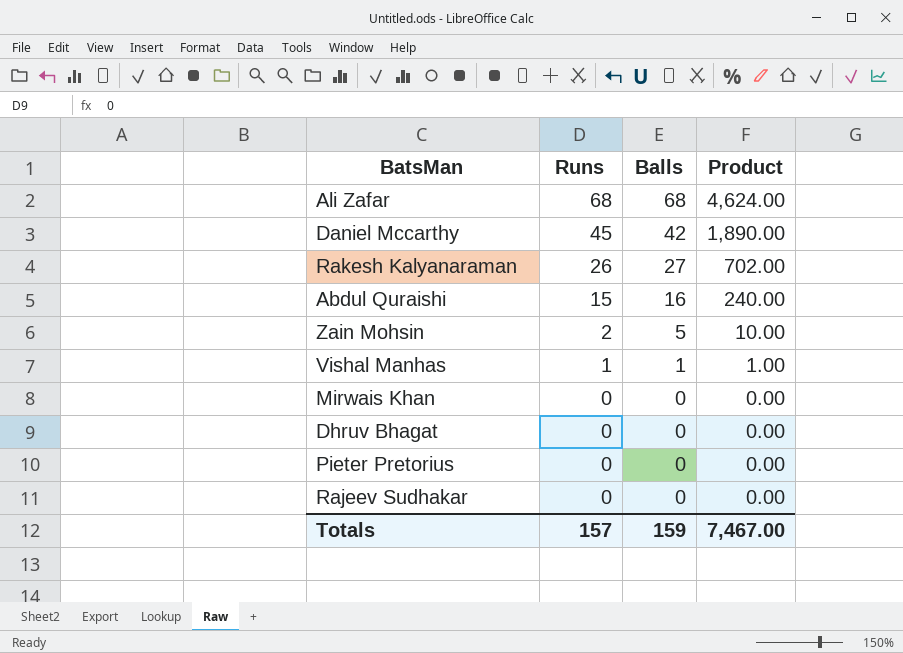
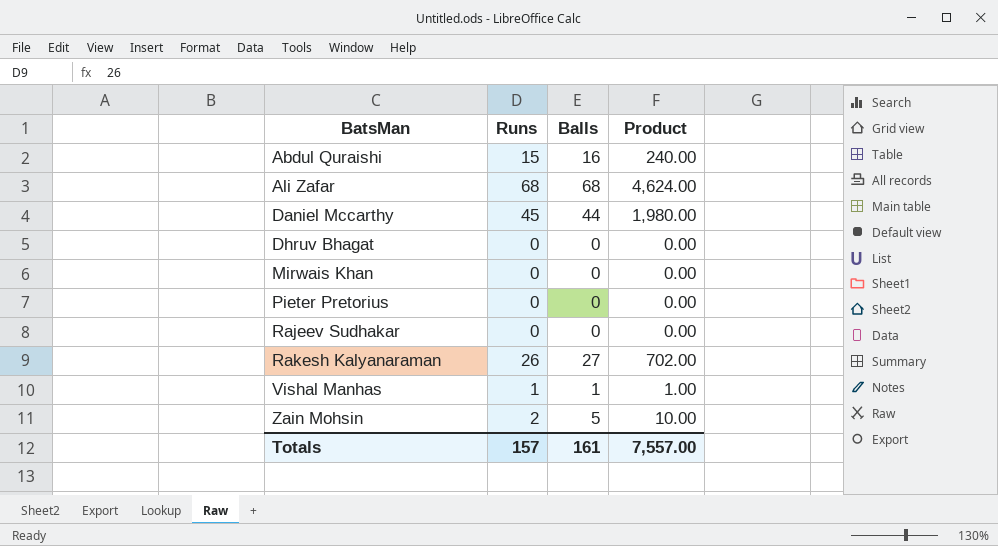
row order: Runs descending -> BatsMan ascending
Daniel Mccarthy | Balls: 42 -> 44
Daniel Mccarthy | Product: 1,890.00 -> 1,980.00
Totals | Balls: 159 -> 161
Totals | Product: 7,467.00 -> 7,557.00

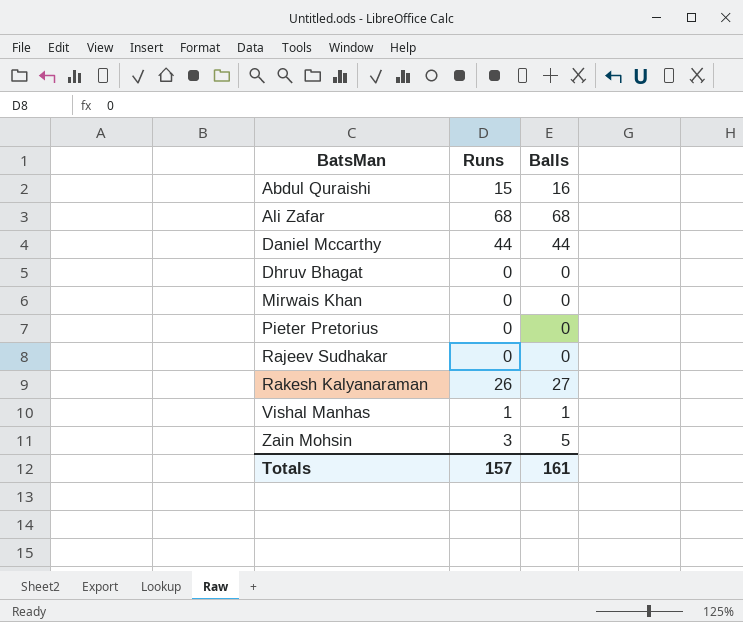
column Product | formula: [Runs] * [Balls] -> none
Daniel Mccarthy | Runs: 45 -> 44
Zain Mohsin | Runs: 2 -> 3

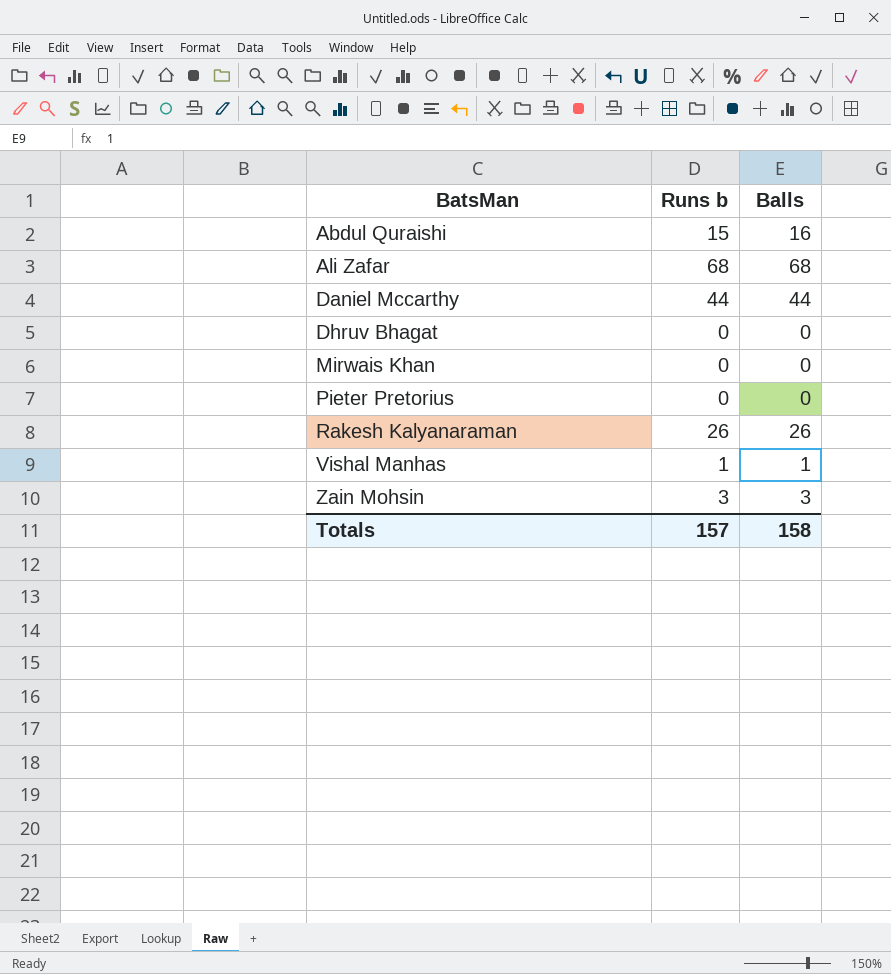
column name: Runs -> Runs b
row Rajeev Sudhakar: 0 | 0 -> none
Rakesh Kalyanaraman | Balls: 27 -> 26
Zain Mohsin | Balls: 5 -> 3
Totals | Balls: 161 -> 158

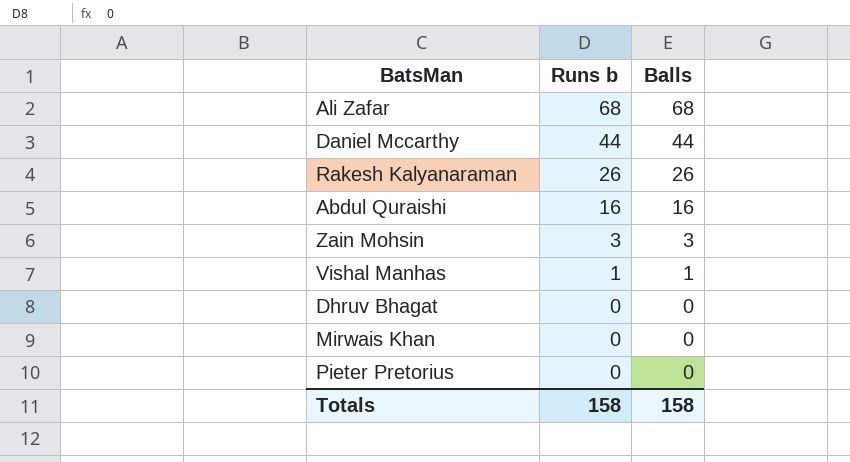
row order: BatsMan ascending -> Runs b descending
Abdul Quraishi | Runs b: 15 -> 16
Totals | Runs b: 157 -> 158

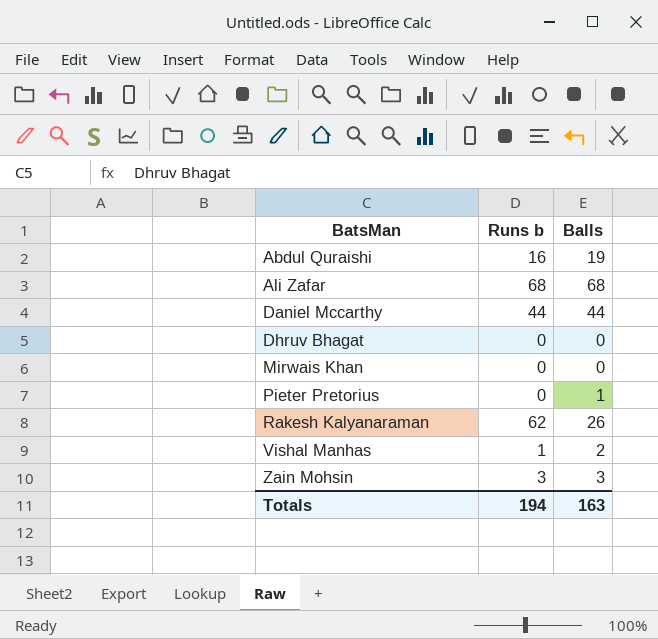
row order: Runs b descending -> BatsMan ascending
Abdul Quraishi | Balls: 16 -> 19
Pieter Pretorius | Balls: 0 -> 1
Rakesh Kalyanaraman | Runs b: 26 -> 62
Vishal Manhas | Balls: 1 -> 2
Totals | Runs b: 158 -> 194
Totals | Balls: 158 -> 163

